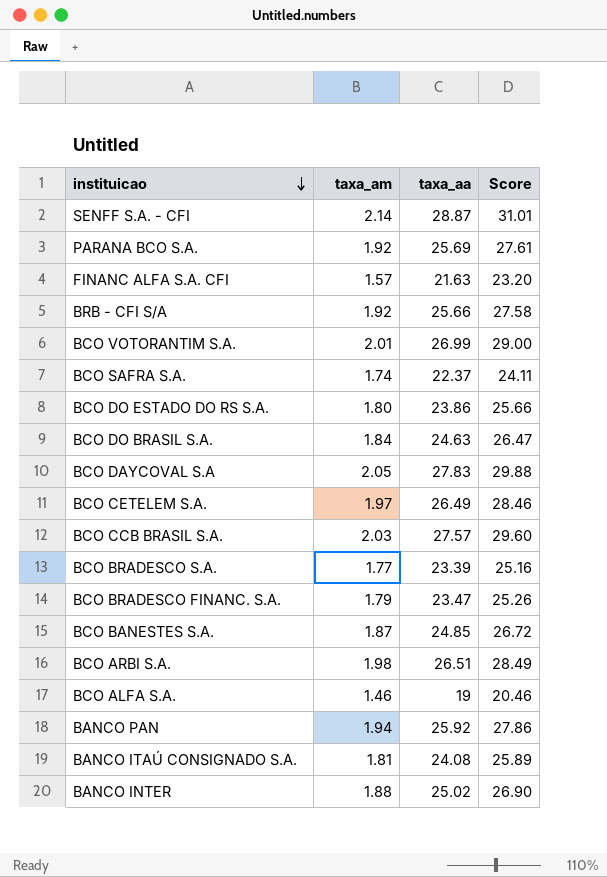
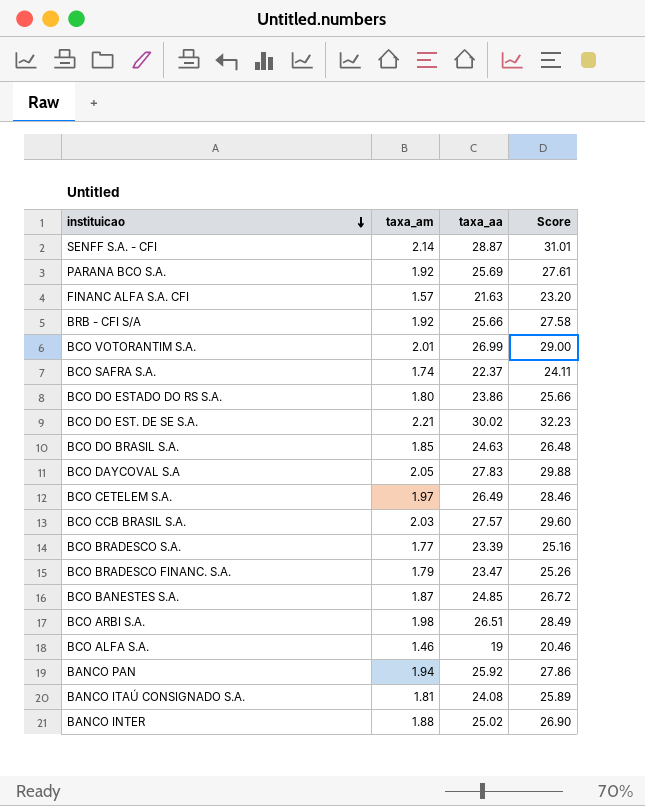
row BCO DO EST. DE SE S.A.: none -> 2.21 | 30.02 | 32.23
BCO DO BRASIL S.A. | taxa_am: 1.84 -> 1.85
BCO DO BRASIL S.A. | Score: 26.47 -> 26.48

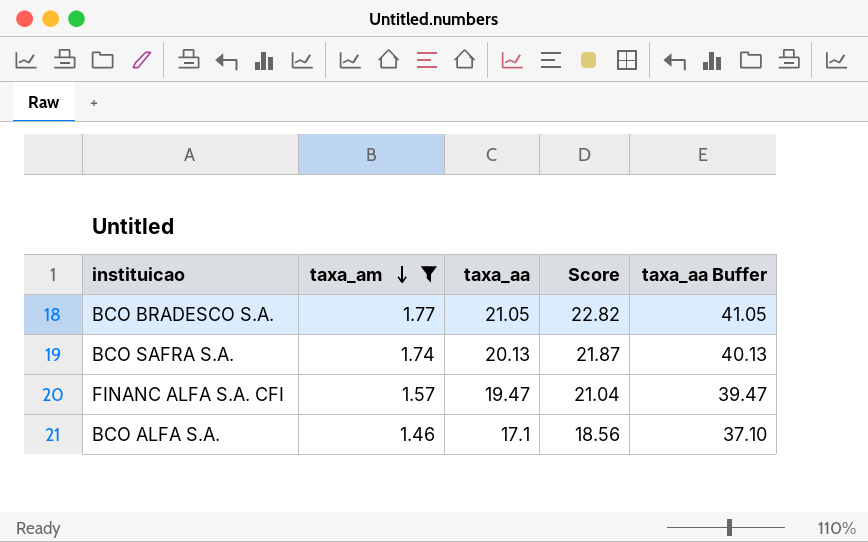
filter: none -> taxa_am <= 1.77
row order: instituicao descending -> taxa_am descending
column taxa_aa Buffer | formula: none -> [taxa_aa] + 20
BCO BRADESCO S.A. | taxa_aa: 23.39 -> 21.05
BCO BRADESCO S.A. | Score: 25.16 -> 22.82
BCO SAFRA S.A. | taxa_aa: 22.37 -> 20.13
BCO SAFRA S.A. | Score: 24.11 -> 21.87
FINANC ALFA S.A. CFI | taxa_aa: 21.63 -> 19.47
FINANC ALFA S.A. CFI | Score: 23.20 -> 21.04
BCO ALFA S.A. | taxa_aa: 19 -> 17.1
BCO ALFA S.A. | Score: 20.46 -> 18.56

